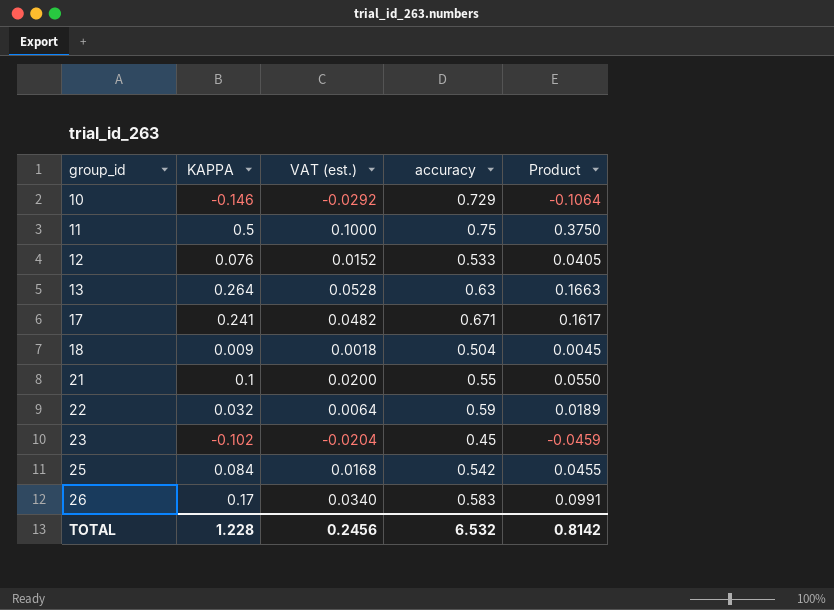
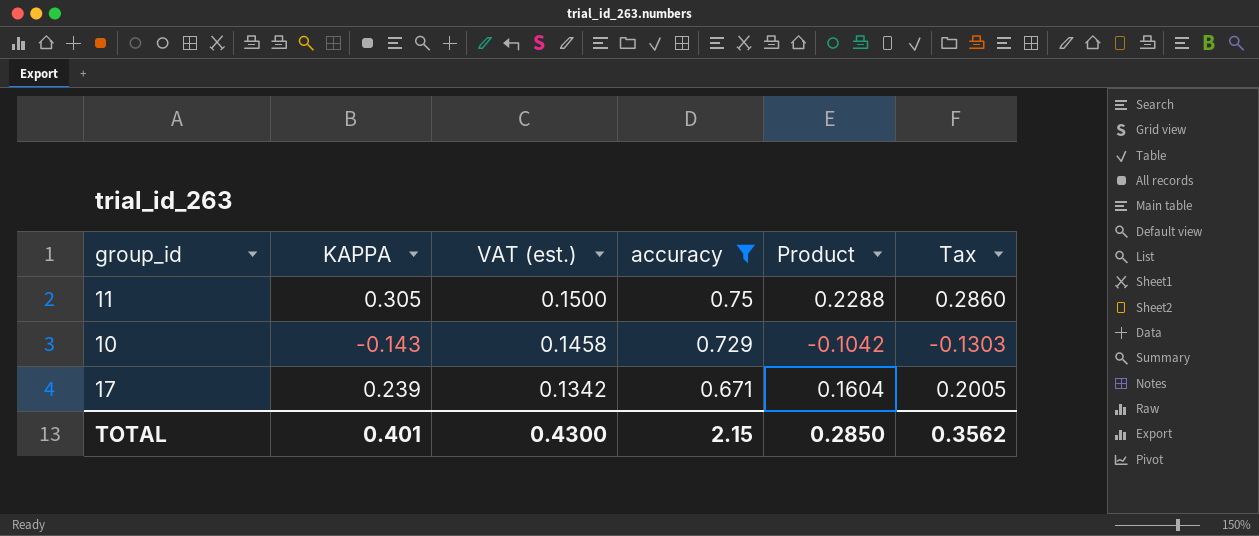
filter: none -> accuracy >= 0.671
row order: group_id ascending -> VAT (est.) descending
column VAT (est.) | formula: [KAPPA] * 0.2 -> [accuracy] * 0.2
column Tax | formula: none -> [Product] * 1.25
11 | KAPPA: 0.5 -> 0.305
11 | Product: 0.3750 -> 0.2288
10 | KAPPA: -0.146 -> -0.143
10 | Product: -0.1064 -> -0.1042
17 | KAPPA: 0.241 -> 0.239
17 | Product: 0.1617 -> 0.1604
TOTAL | KAPPA: 1.228 -> 0.401
TOTAL | VAT (est.): 0.2456 -> 0.4300
TOTAL | accuracy: 6.532 -> 2.15
TOTAL | Product: 0.8142 -> 0.2850

